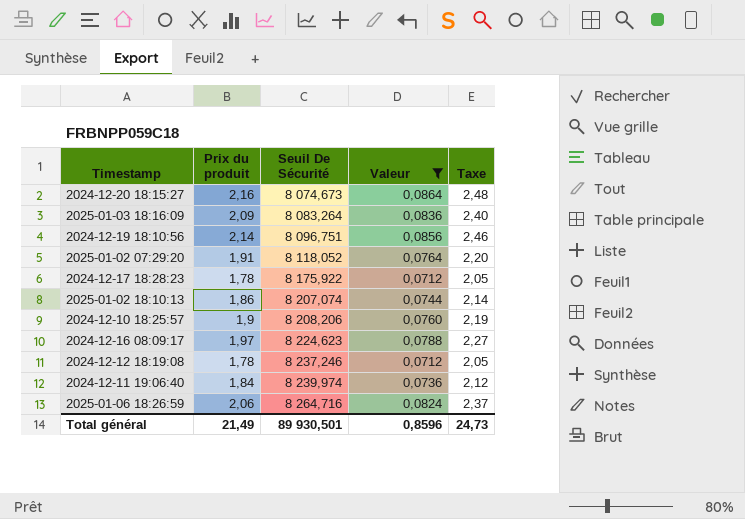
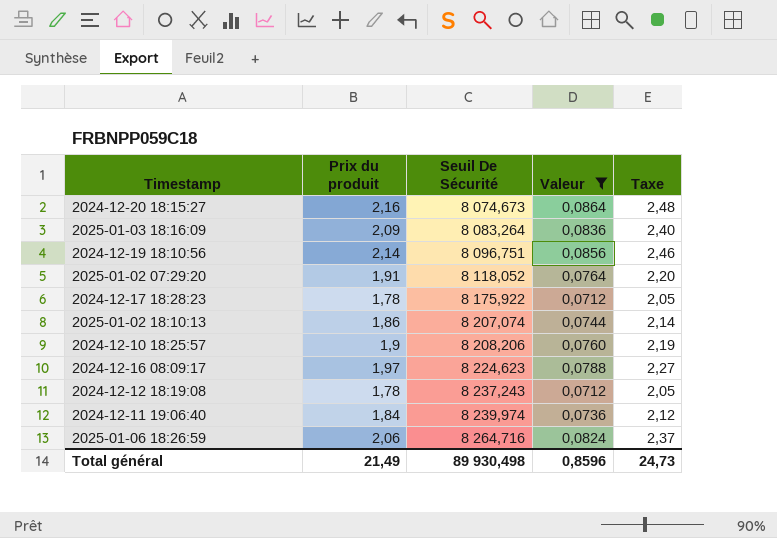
2024-12-12 18:19:08 | Seuil De Sécurité: 8 237,246 -> 8 237,243
Total général | Seuil De Sécurité: 89 930,501 -> 89 930,498

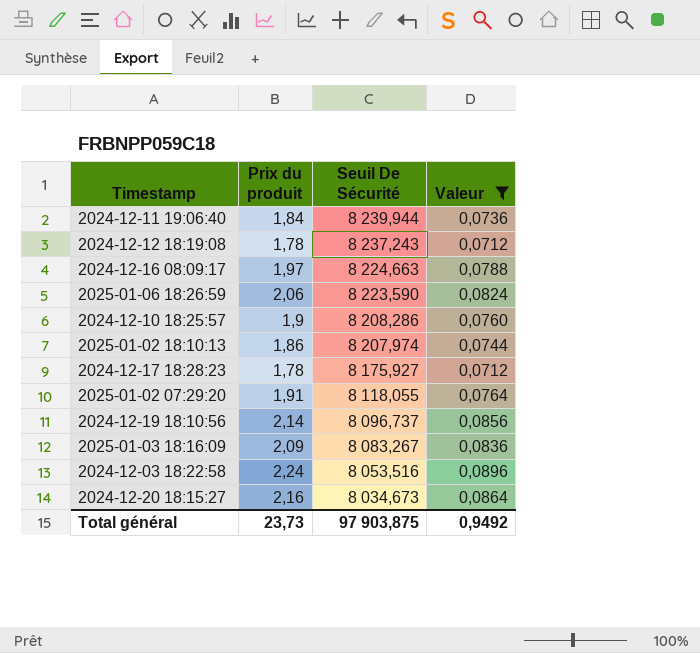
row order: Seuil De Sécurité ascending -> Seuil De Sécurité descending
column Taxe | formula: [Prix du produit] * 1,15 -> none
2024-12-11 19:06:40 | Seuil De Sécurité: 8 239,974 -> 8 239,944
2024-12-16 08:09:17 | Seuil De Sécurité: 8 224,623 -> 8 224,663
2025-01-06 18:26:59 | Seuil De Sécurité: 8 264,716 -> 8 223,590
2024-12-10 18:25:57 | Seuil De Sécurité: 8 208,206 -> 8 208,286
2025-01-02 18:10:13 | Seuil De Sécurité: 8 207,074 -> 8 207,974
2024-12-17 18:28:23 | Seuil De Sécurité: 8 175,922 -> 8 175,927
2025-01-02 07:29:20 | Seuil De Sécurité: 8 118,052 -> 8 118,055
2024-12-19 18:10:56 | Seuil De Sécurité: 8 096,751 -> 8 096,737
2025-01-03 18:16:09 | Seuil De Sécurité: 8 083,264 -> 8 083,267
row 2024-12-03 18:22:58: none -> 2,24 | 8 053,516 | 0,0896
2024-12-20 18:15:27 | Seuil De Sécurité: 8 074,673 -> 8 034,673
Total général | Prix du produit: 21,49 -> 23,73
Total général | Seuil De Sécurité: 89 930,498 -> 97 903,875
Total général | Valeur: 0,8596 -> 0,9492

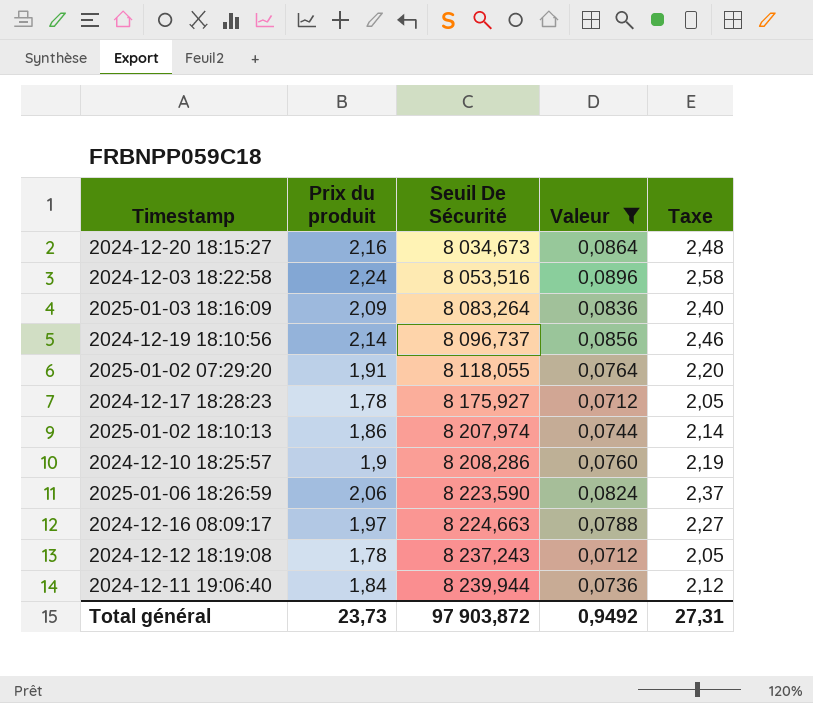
row order: Seuil De Sécurité descending -> Seuil De Sécurité ascending
column Taxe | formula: none -> [Prix du produit] * 1,15
2025-01-03 18:16:09 | Seuil De Sécurité: 8 083,267 -> 8 083,264
Total général | Seuil De Sécurité: 97 903,875 -> 97 903,872

